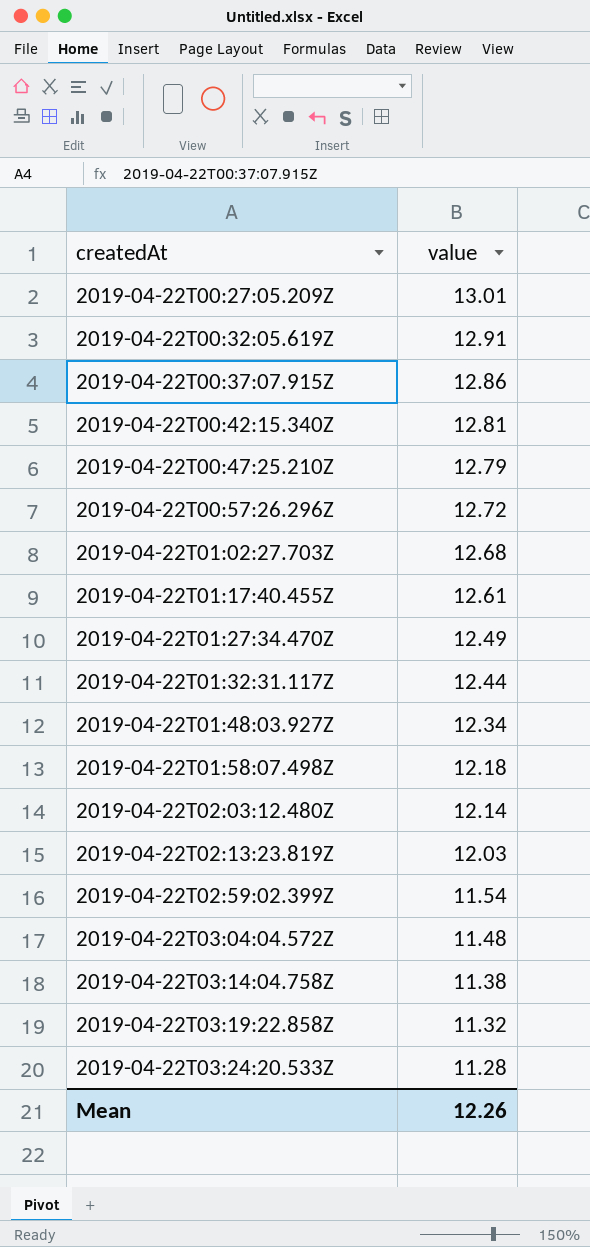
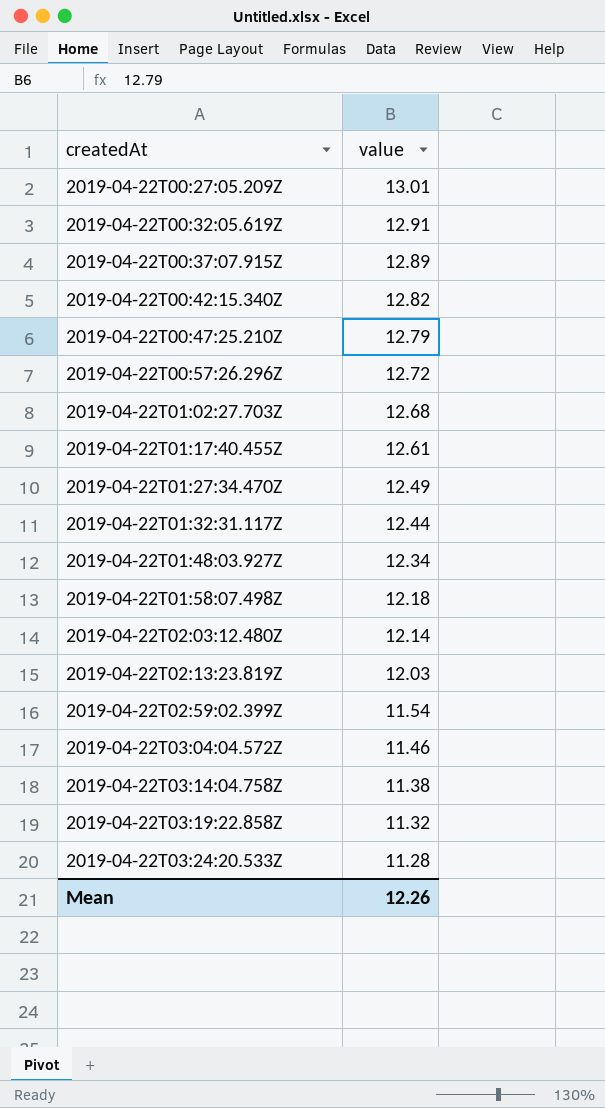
2019-04-22T00:37:07.915Z | value: 12.86 -> 12.89
2019-04-22T00:42:15.340Z | value: 12.81 -> 12.82
2019-04-22T03:04:04.572Z | value: 11.48 -> 11.46

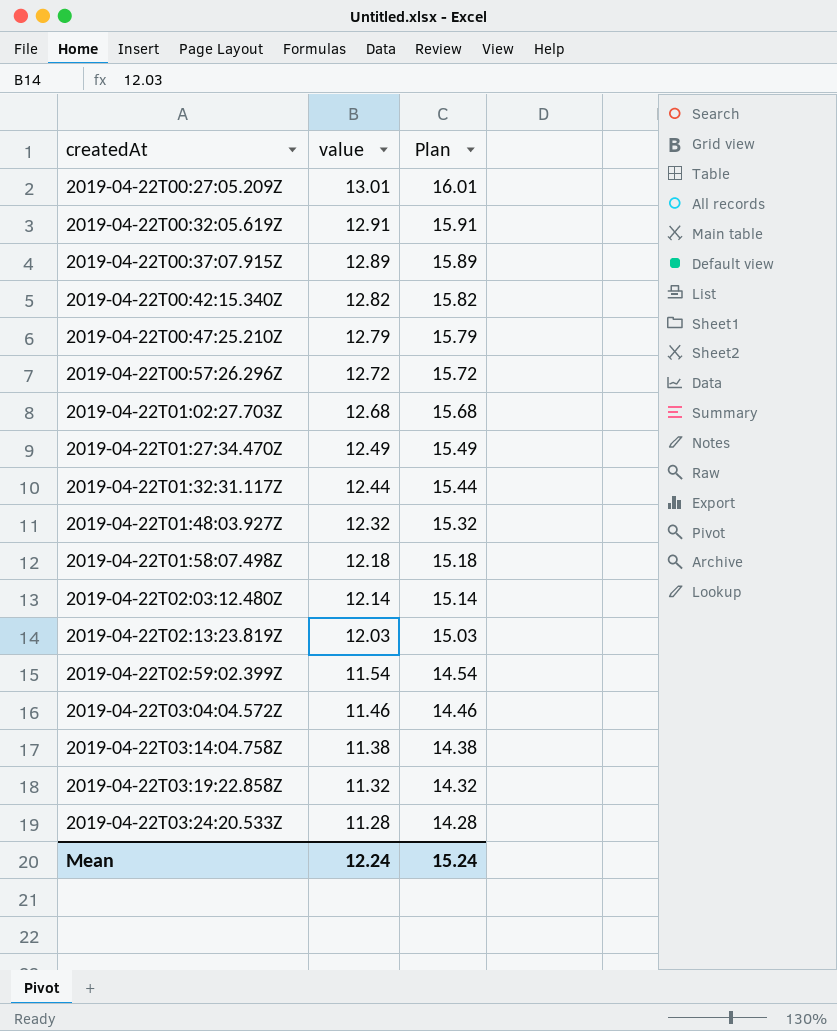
column Plan | formula: none -> [value] + 3
row 2019-04-22T01:17:40.455Z: 12.61 -> none
2019-04-22T01:48:03.927Z | value: 12.34 -> 12.32
Mean | value: 12.26 -> 12.24

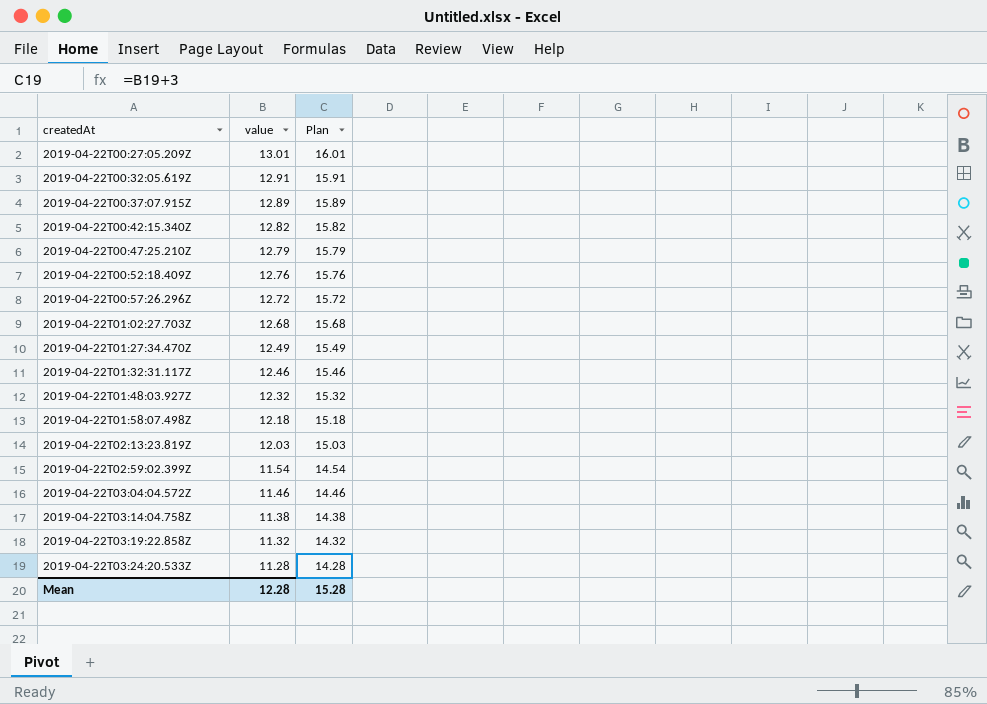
row 2019-04-22T02:03:12.480Z: 12.14 | 15.14 -> none
row 2019-04-22T00:52:18.409Z: none -> 12.76 | 15.76
2019-04-22T01:32:31.117Z | value: 12.44 -> 12.46
2019-04-22T01:32:31.117Z | Plan: 15.44 -> 15.46
Mean | value: 12.24 -> 12.28
Mean | Plan: 15.24 -> 15.28

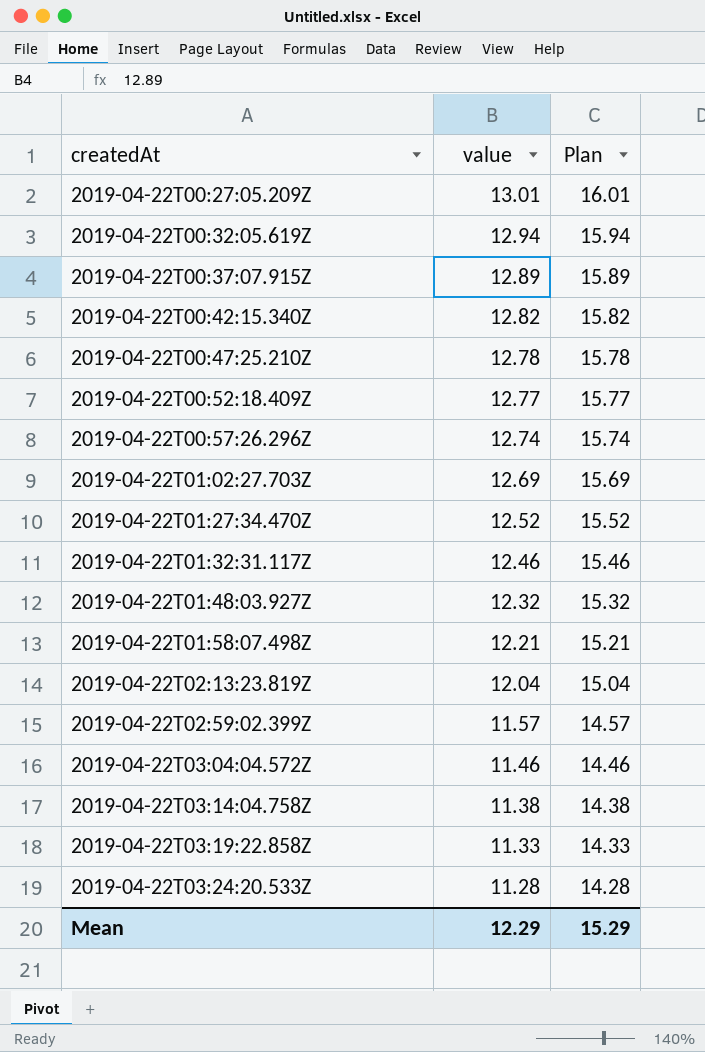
2019-04-22T00:32:05.619Z | value: 12.91 -> 12.94
2019-04-22T00:32:05.619Z | Plan: 15.91 -> 15.94
2019-04-22T00:47:25.210Z | value: 12.79 -> 12.78
2019-04-22T00:47:25.210Z | Plan: 15.79 -> 15.78
2019-04-22T00:52:18.409Z | value: 12.76 -> 12.77
2019-04-22T00:52:18.409Z | Plan: 15.76 -> 15.77
2019-04-22T00:57:26.296Z | value: 12.72 -> 12.74
2019-04-22T00:57:26.296Z | Plan: 15.72 -> 15.74
2019-04-22T01:02:27.703Z | value: 12.68 -> 12.69
2019-04-22T01:02:27.703Z | Plan: 15.68 -> 15.69
2019-04-22T01:27:34.470Z | value: 12.49 -> 12.52
2019-04-22T01:27:34.470Z | Plan: 15.49 -> 15.52
2019-04-22T01:58:07.498Z | value: 12.18 -> 12.21
2019-04-22T01:58:07.498Z | Plan: 15.18 -> 15.21
2019-04-22T02:13:23.819Z | value: 12.03 -> 12.04
2019-04-22T02:13:23.819Z | Plan: 15.03 -> 15.04
2019-04-22T02:59:02.399Z | value: 11.54 -> 11.57
2019-04-22T02:59:02.399Z | Plan: 14.54 -> 14.57
2019-04-22T03:19:22.858Z | value: 11.32 -> 11.33
2019-04-22T03:19:22.858Z | Plan: 14.32 -> 14.33
Mean | value: 12.28 -> 12.29
Mean | Plan: 15.28 -> 15.29

